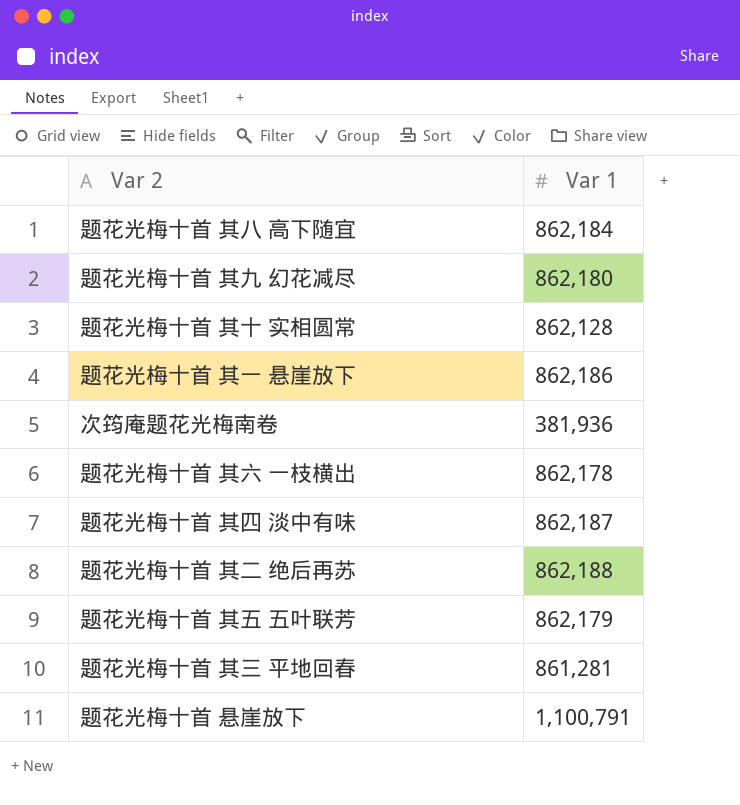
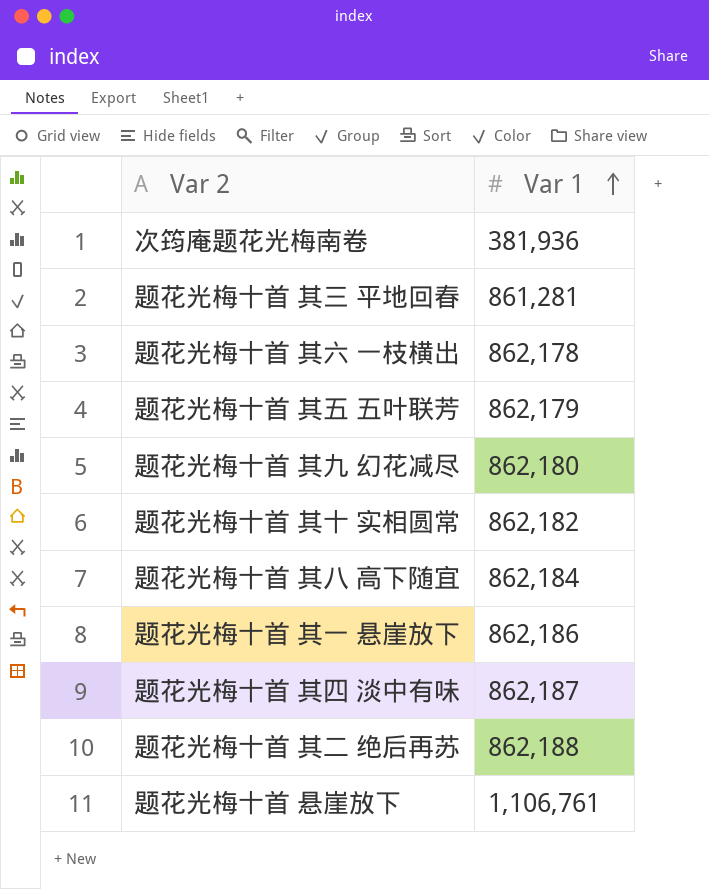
row order: none -> Var 1 ascending
题花光梅十首 其十 实相圆常 | Var 1: 862,128 -> 862,182
题花光梅十首 悬崖放下 | Var 1: 1,100,791 -> 1,106,761

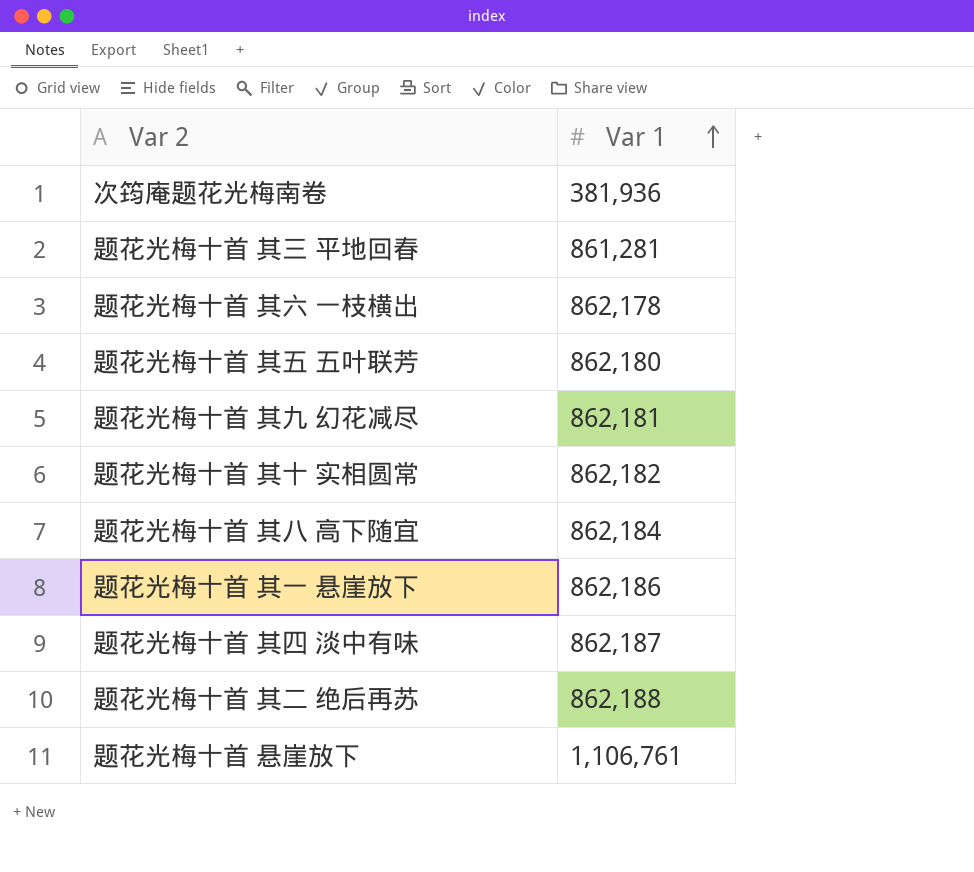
题花光梅十首 其五 五叶联芳 | Var 1: 862,179 -> 862,180
题花光梅十首 其九 幻花减尽 | Var 1: 862,180 -> 862,181

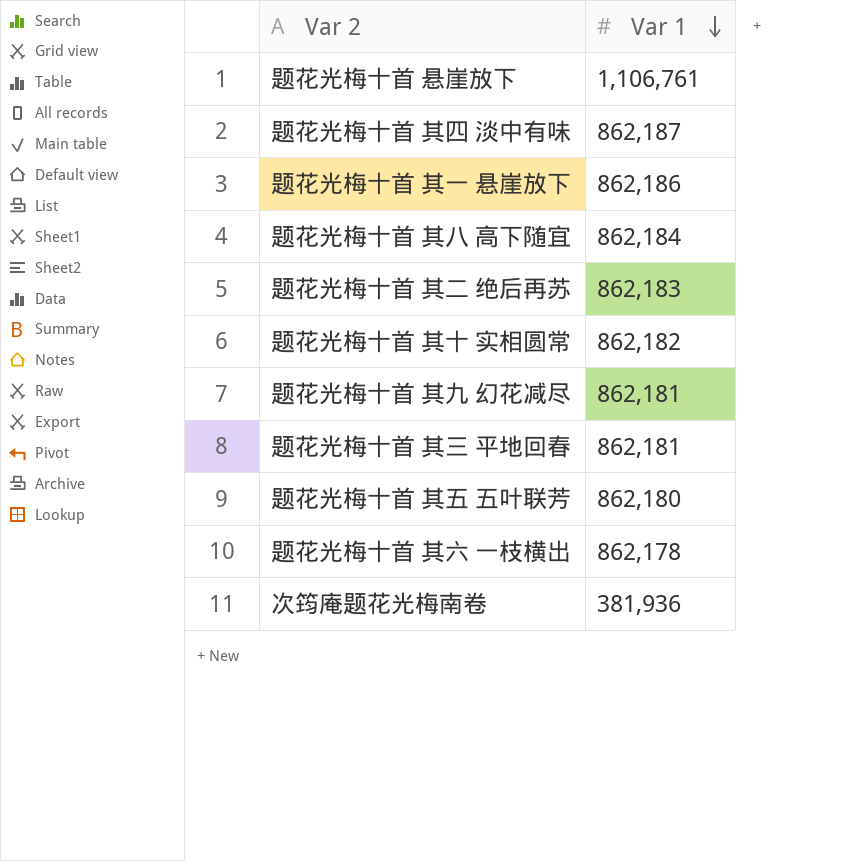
row order: Var 1 ascending -> Var 1 descending
题花光梅十首 其二 绝后再苏 | Var 1: 862,188 -> 862,183
题花光梅十首 其三 平地回春 | Var 1: 861,281 -> 862,181

